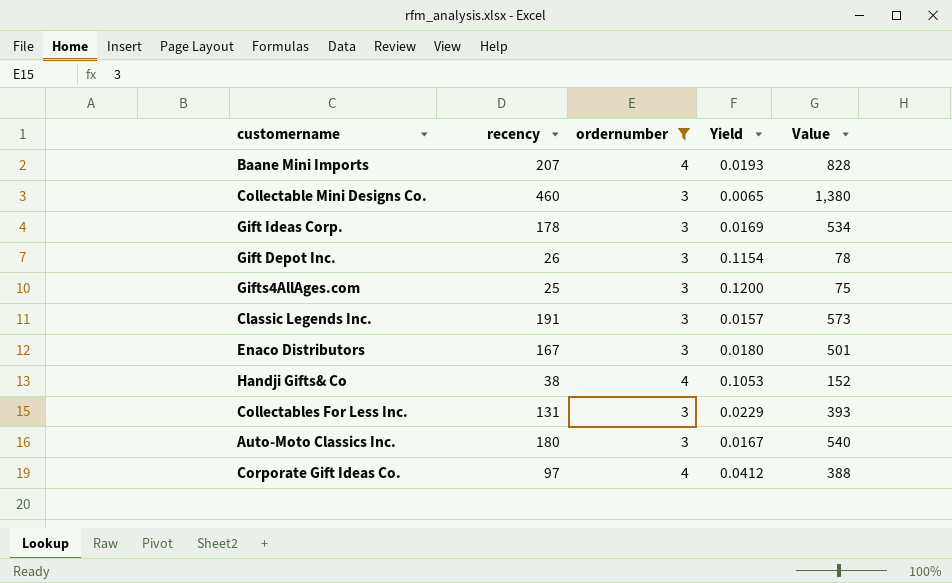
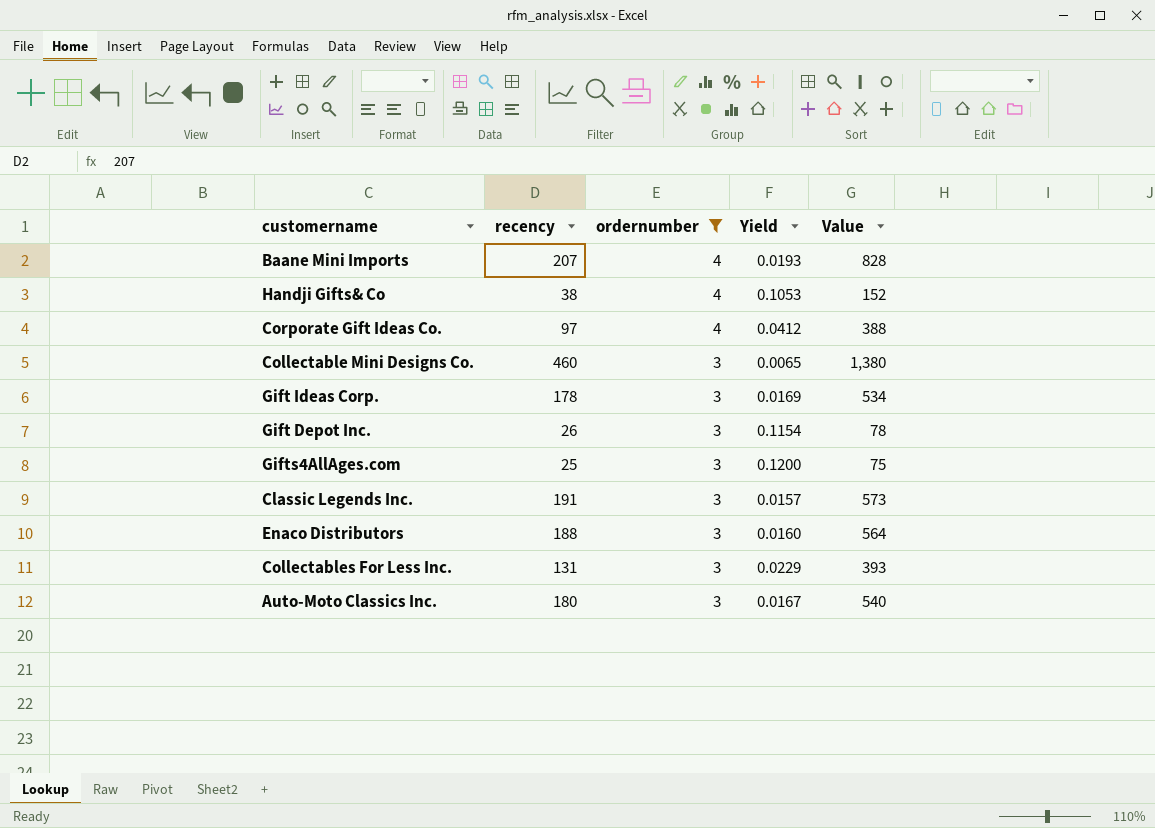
row order: none -> ordernumber descending
Enaco Distributors | recency: 167 -> 188
Enaco Distributors | Yield: 0.0180 -> 0.0160
Enaco Distributors | Value: 501 -> 564

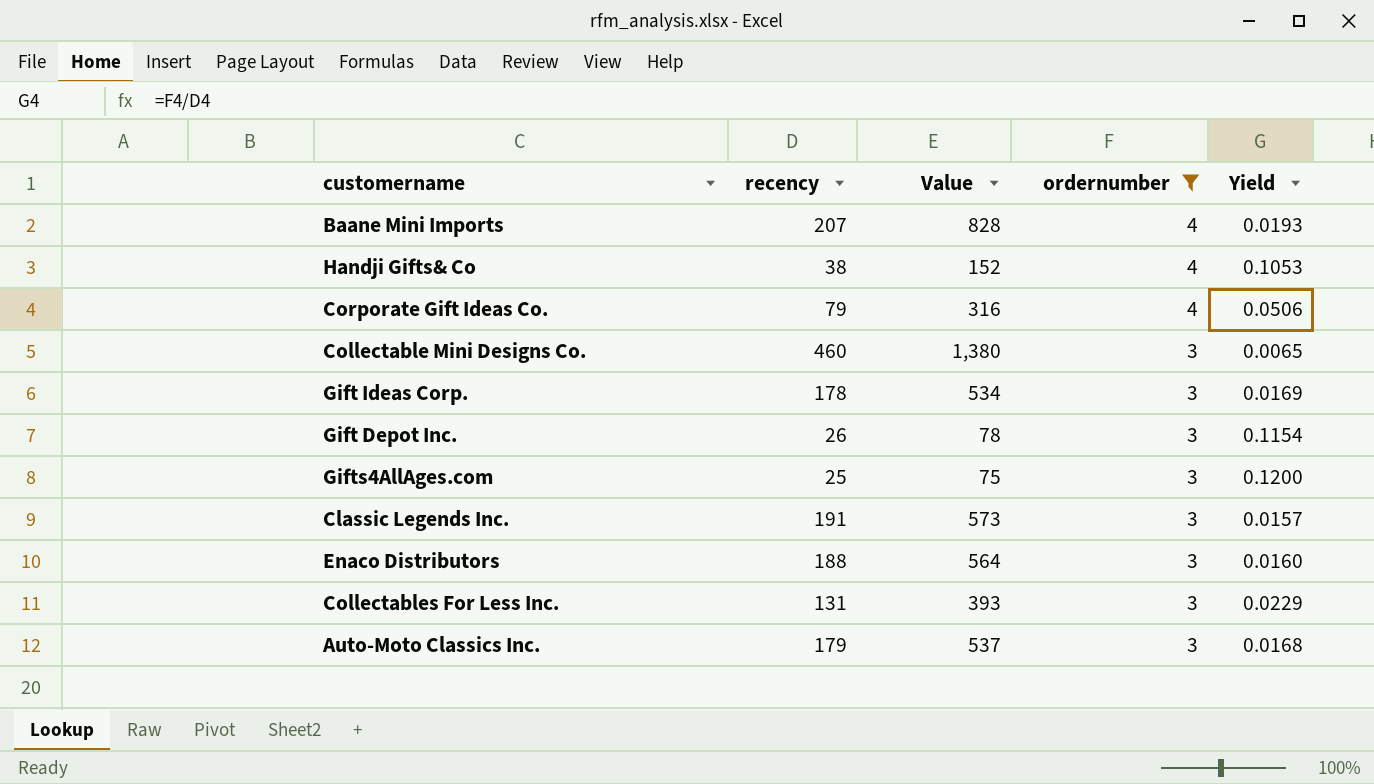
column Value | position: 5 -> 3
Corporate Gift Ideas Co. | recency: 97 -> 79
Corporate Gift Ideas Co. | Value: 388 -> 316
Corporate Gift Ideas Co. | Yield: 0.0412 -> 0.0506
Auto-Moto Classics Inc. | recency: 180 -> 179
Auto-Moto Classics Inc. | Value: 540 -> 537
Auto-Moto Classics Inc. | Yield: 0.0167 -> 0.0168

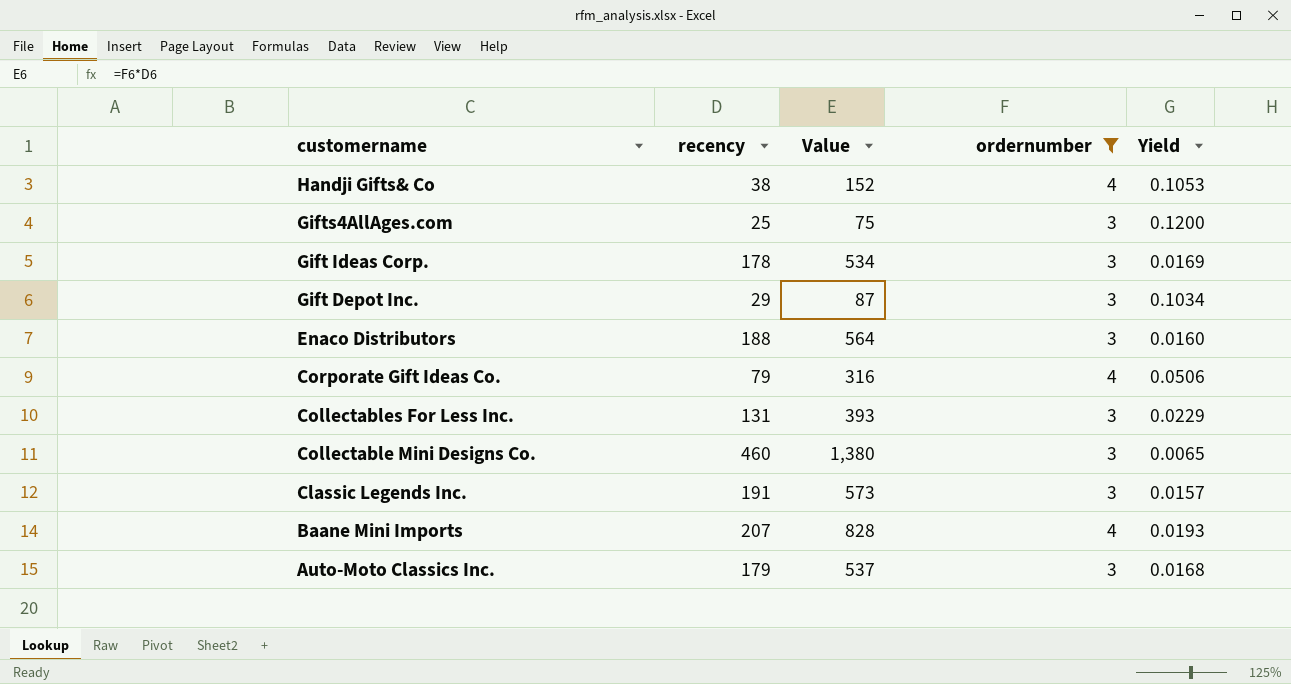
row order: ordernumber descending -> customername descending
Gift Depot Inc. | recency: 26 -> 29
Gift Depot Inc. | Value: 78 -> 87
Gift Depot Inc. | Yield: 0.1154 -> 0.1034

